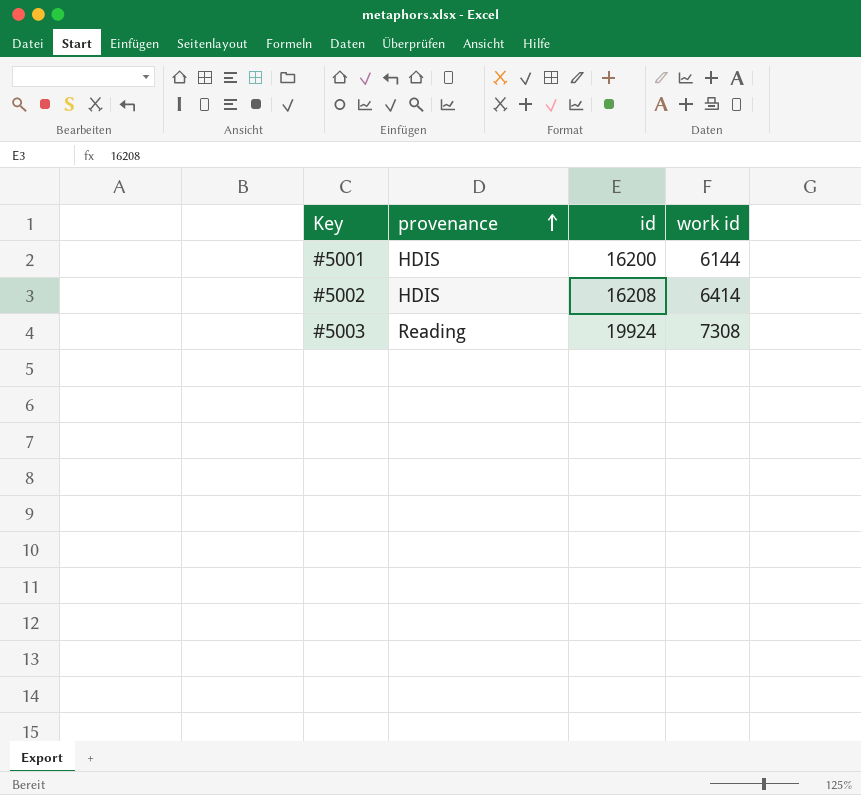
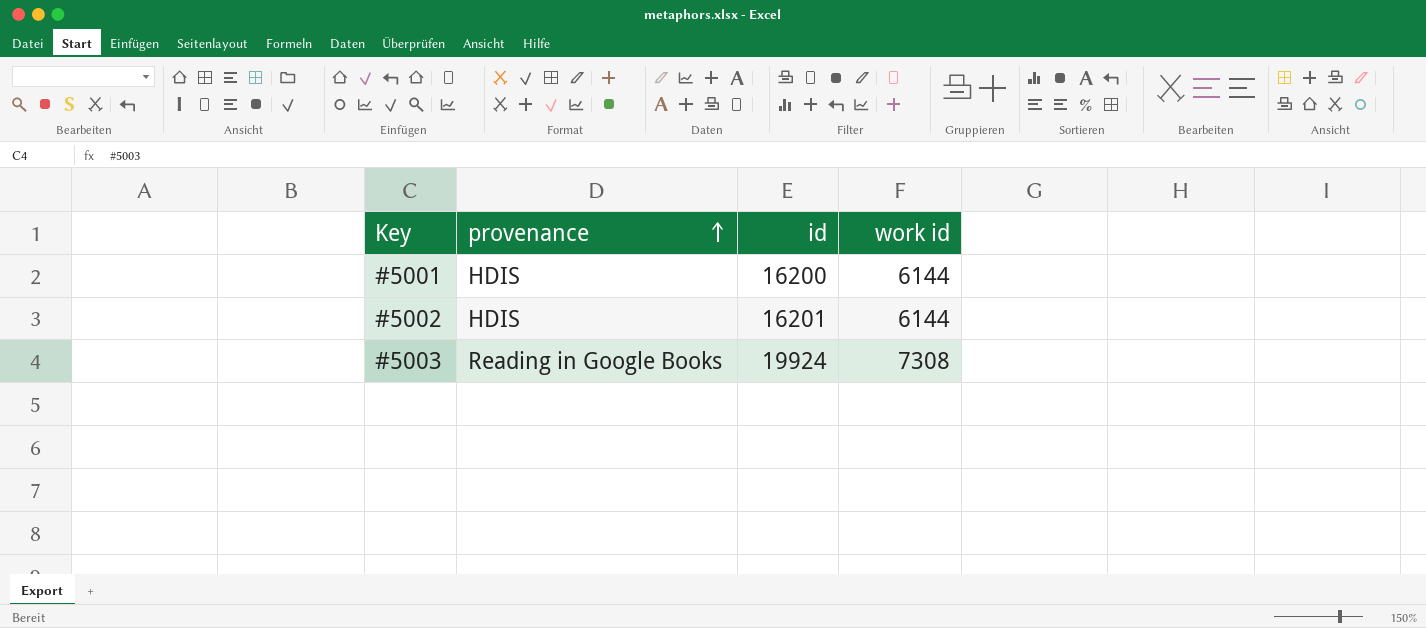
#5002 | id: 16208 -> 16201
#5002 | work id: 6414 -> 6144
#5003 | provenance: Reading -> Reading in Google Books

